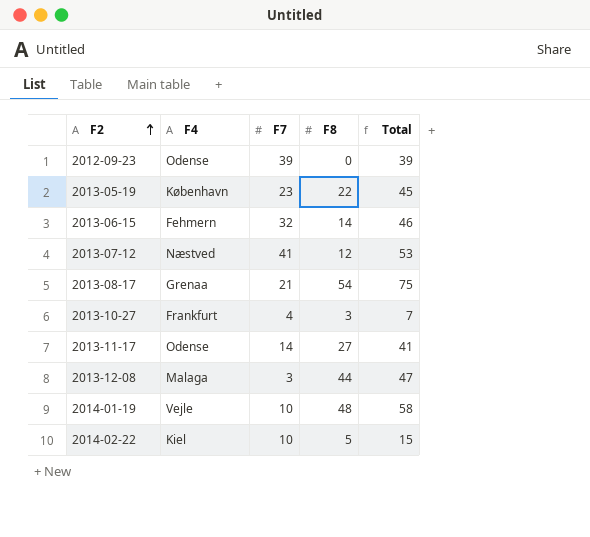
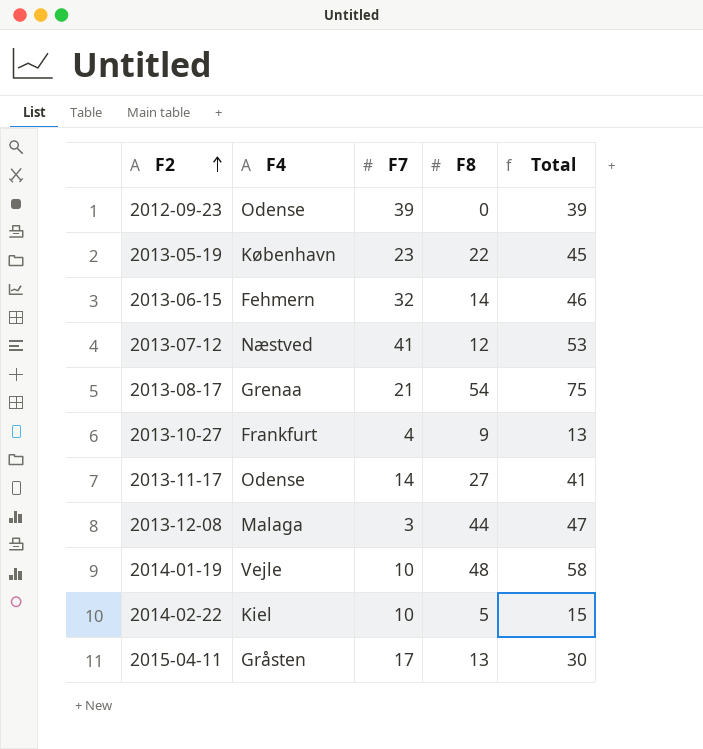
2013-10-27 | F8: 3 -> 9
2013-10-27 | Total: 7 -> 13
row 2015-04-11: none -> Gråsten | 17 | 13 | 30

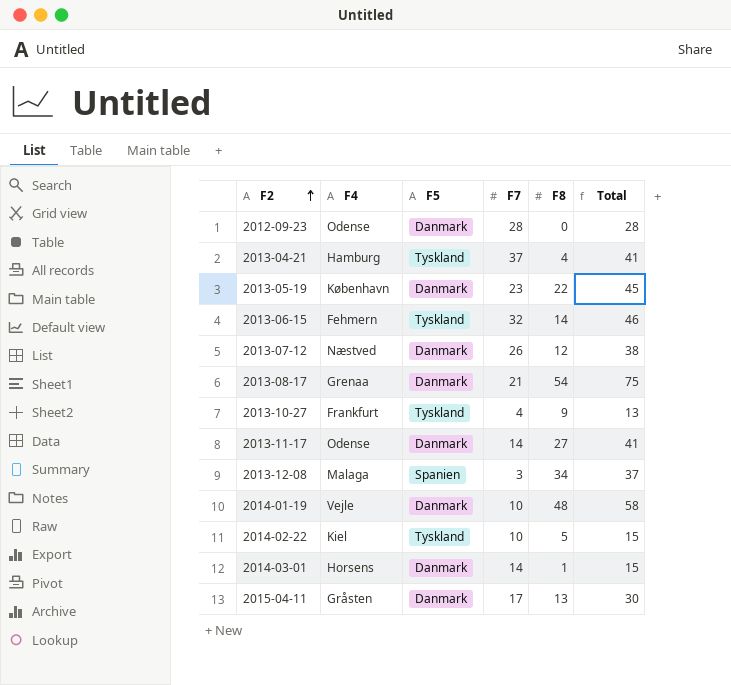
column F5 | position: none -> 3
2012-09-23 | F7: 39 -> 28
2012-09-23 | Total: 39 -> 28
row 2013-04-21: none -> Hamburg | Tyskland | 37 | 4 | 41
2013-07-12 | F7: 41 -> 26
2013-07-12 | Total: 53 -> 38
2013-12-08 | F8: 44 -> 34
2013-12-08 | Total: 47 -> 37
row 2014-03-01: none -> Horsens | Danmark | 14 | 1 | 15

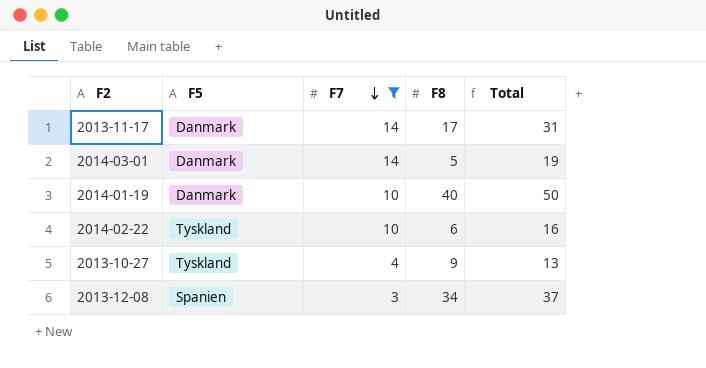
filter: none -> F7 <= 14
row order: F2 ascending -> F7 descending
column F4 | position: 2 -> none
2013-11-17 | F8: 27 -> 17
2013-11-17 | Total: 41 -> 31
2014-03-01 | F8: 1 -> 5
2014-03-01 | Total: 15 -> 19
2014-01-19 | F8: 48 -> 40
2014-01-19 | Total: 58 -> 50
2014-02-22 | F8: 5 -> 6
2014-02-22 | Total: 15 -> 16

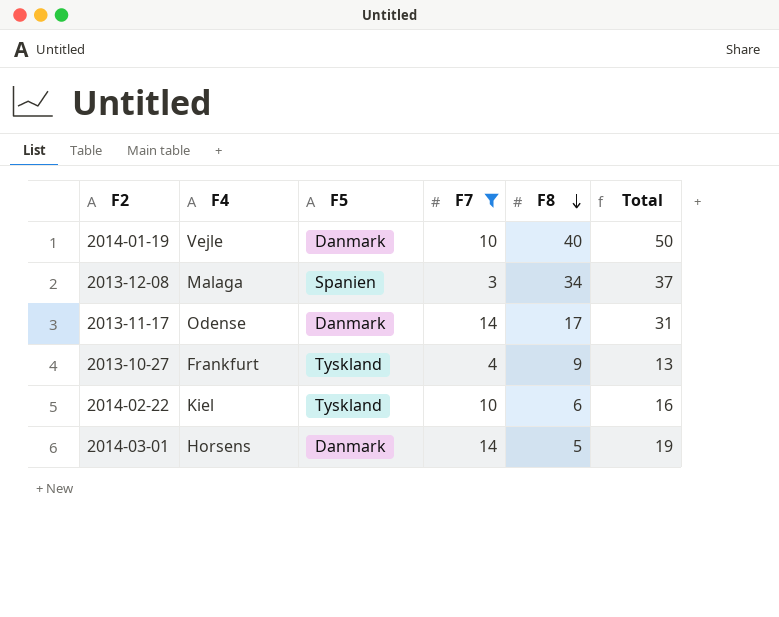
row order: F7 descending -> F8 descending
column F4 | position: none -> 2

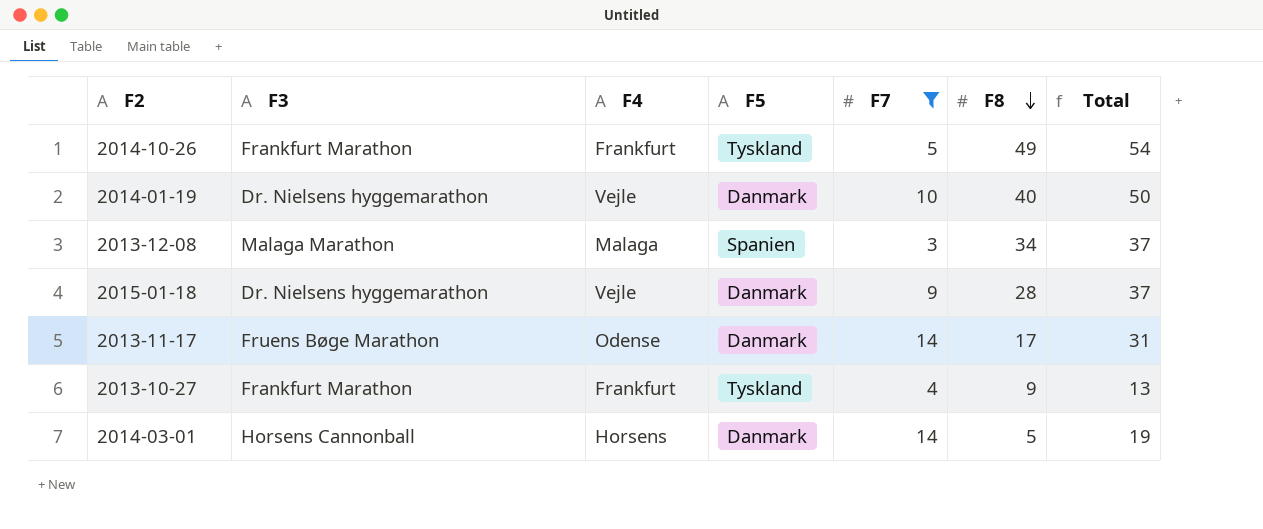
column F3 | position: none -> 2
row 2014-02-22: Kiel | Tyskland | 10 | 6 | 16 -> none
row 2014-10-26: none -> Frankfurt Marathon | Frankfurt | Tyskland | 5 | 49 | 54
row 2015-01-18: none -> Dr. Nielsens hyggemarathon | Vejle | Danmark | 9 | 28 | 37

